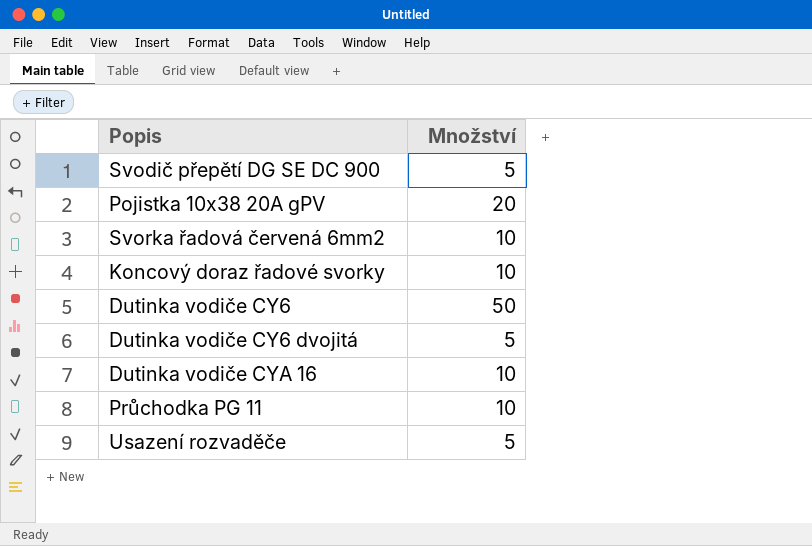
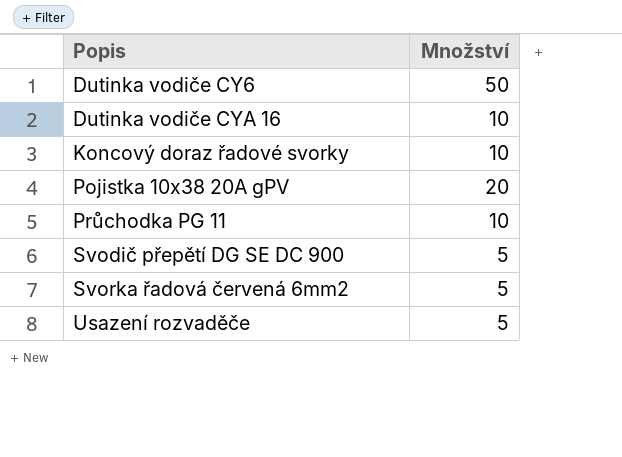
row order: none -> Popis ascending
row Dutinka vodiče CY6 dvojitá: 5 -> none
Svorka řadová červená 6mm2 | Množství: 10 -> 5

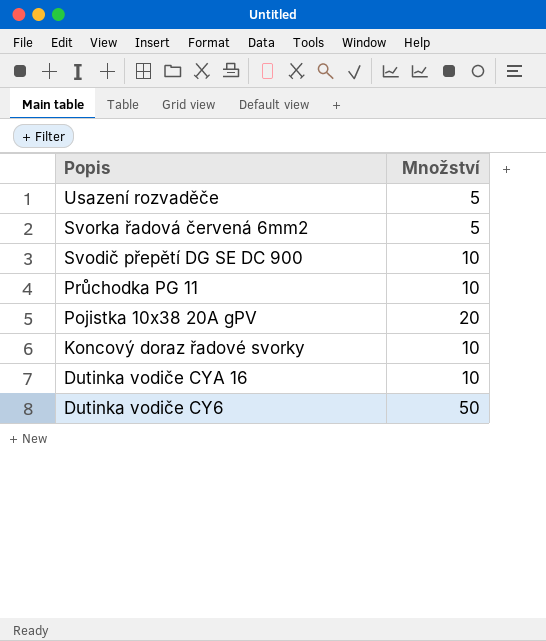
row order: Popis ascending -> Popis descending
Svodič přepětí DG SE DC 900 | Množství: 5 -> 10

